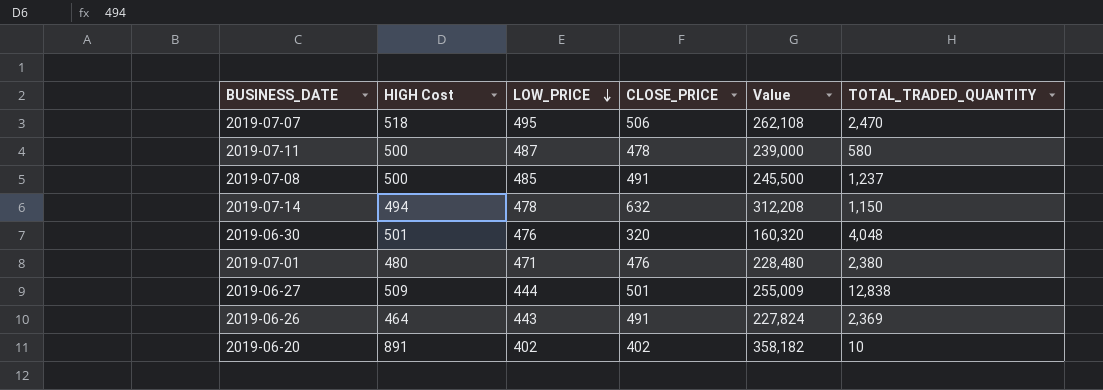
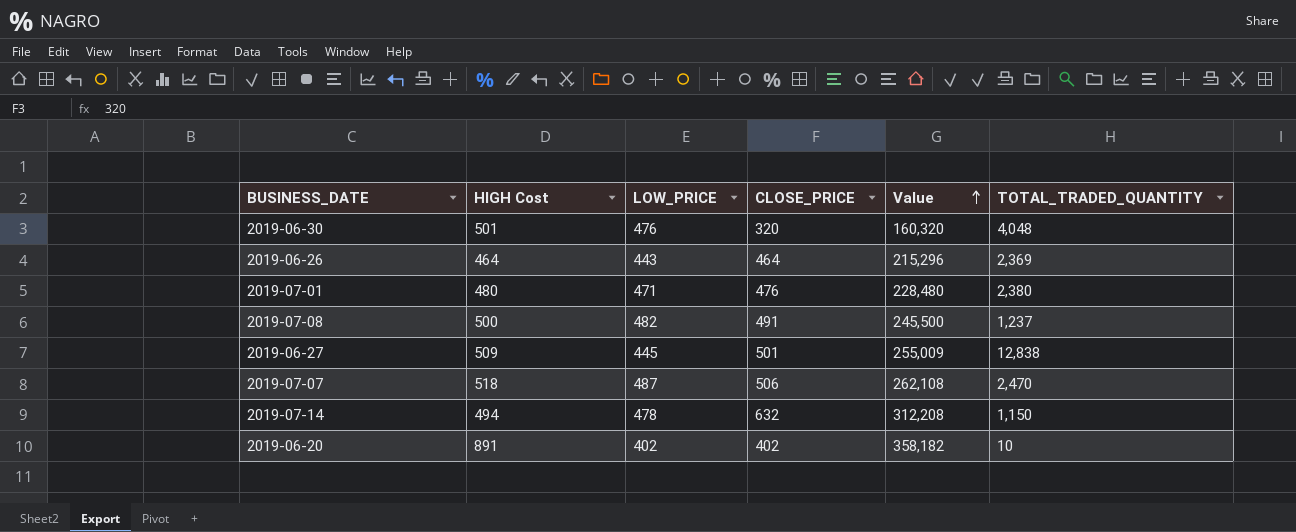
row order: LOW_PRICE descending -> Value ascending
row 2019-07-11: 500 | 487 | 478 | 239,000 | 580 -> none
2019-06-26 | CLOSE_PRICE: 491 -> 464
2019-06-26 | Value: 227,824 -> 215,296
2019-07-08 | LOW_PRICE: 485 -> 482
2019-06-27 | LOW_PRICE: 444 -> 445
2019-07-07 | LOW_PRICE: 495 -> 487

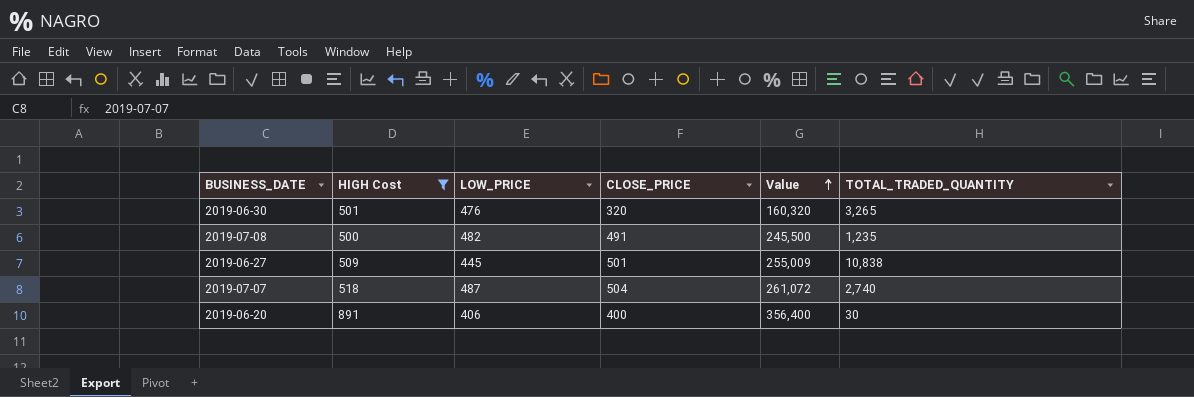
filter: none -> HIGH Cost >= 500
2019-06-30 | TOTAL_TRADED_QUANTITY: 4,048 -> 3,265
2019-07-08 | TOTAL_TRADED_QUANTITY: 1,237 -> 1,235
2019-06-27 | TOTAL_TRADED_QUANTITY: 12,838 -> 10,838
2019-07-07 | CLOSE_PRICE: 506 -> 504
2019-07-07 | Value: 262,108 -> 261,072
2019-07-07 | TOTAL_TRADED_QUANTITY: 2,470 -> 2,740
2019-06-20 | LOW_PRICE: 402 -> 406
2019-06-20 | CLOSE_PRICE: 402 -> 400
2019-06-20 | Value: 358,182 -> 356,400
2019-06-20 | TOTAL_TRADED_QUANTITY: 10 -> 30

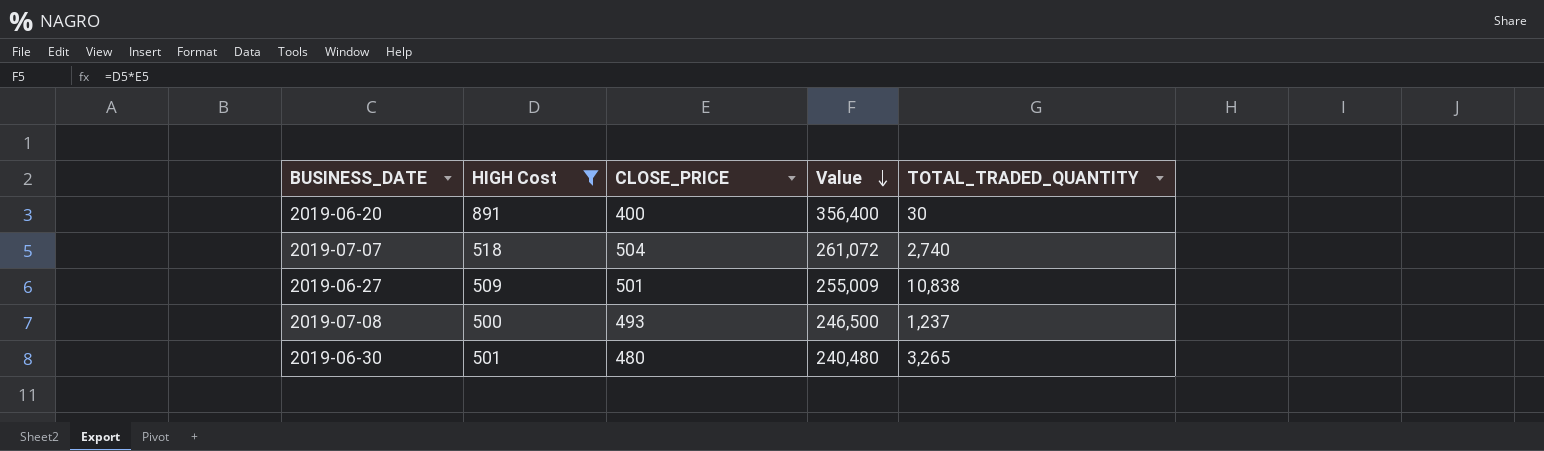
row order: Value ascending -> Value descending
column LOW_PRICE | position: 3 -> none
2019-07-08 | CLOSE_PRICE: 491 -> 493
2019-07-08 | Value: 245,500 -> 246,500
2019-07-08 | TOTAL_TRADED_QUANTITY: 1,235 -> 1,237
2019-06-30 | CLOSE_PRICE: 320 -> 480
2019-06-30 | Value: 160,320 -> 240,480

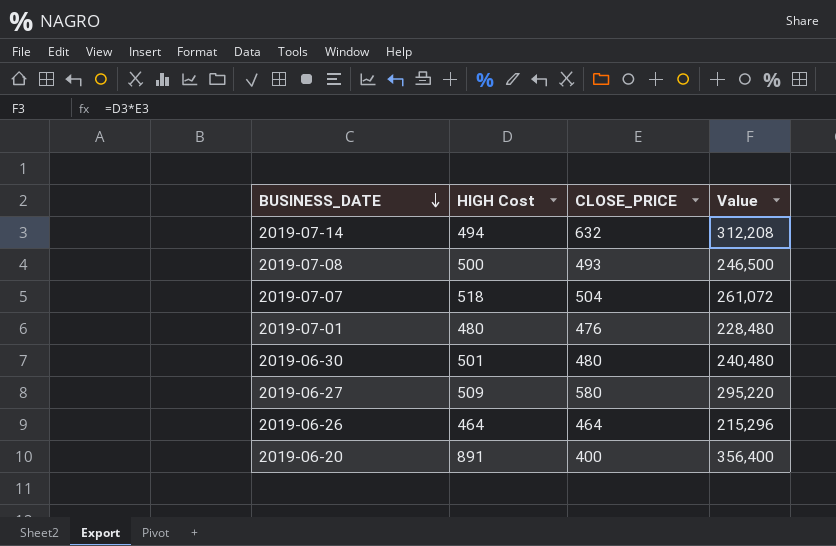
filter: HIGH Cost >= 500 -> none
row order: Value descending -> BUSINESS_DATE descending
column TOTAL_TRADED_QUANTITY | position: 5 -> none
2019-06-27 | CLOSE_PRICE: 501 -> 580
2019-06-27 | Value: 255,009 -> 295,220

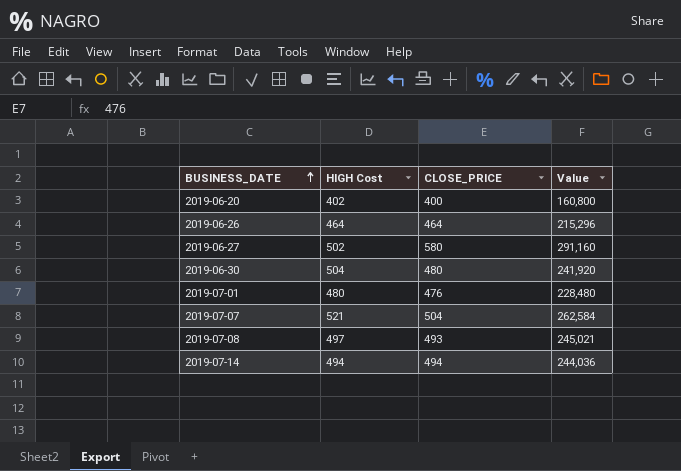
row order: BUSINESS_DATE descending -> BUSINESS_DATE ascending
2019-06-20 | HIGH Cost: 891 -> 402
2019-06-20 | Value: 356,400 -> 160,800
2019-06-27 | HIGH Cost: 509 -> 502
2019-06-27 | Value: 295,220 -> 291,160
2019-06-30 | HIGH Cost: 501 -> 504
2019-06-30 | Value: 240,480 -> 241,920
2019-07-07 | HIGH Cost: 518 -> 521
2019-07-07 | Value: 261,072 -> 262,584
2019-07-08 | HIGH Cost: 500 -> 497
2019-07-08 | Value: 246,500 -> 245,021
2019-07-14 | CLOSE_PRICE: 632 -> 494
2019-07-14 | Value: 312,208 -> 244,036

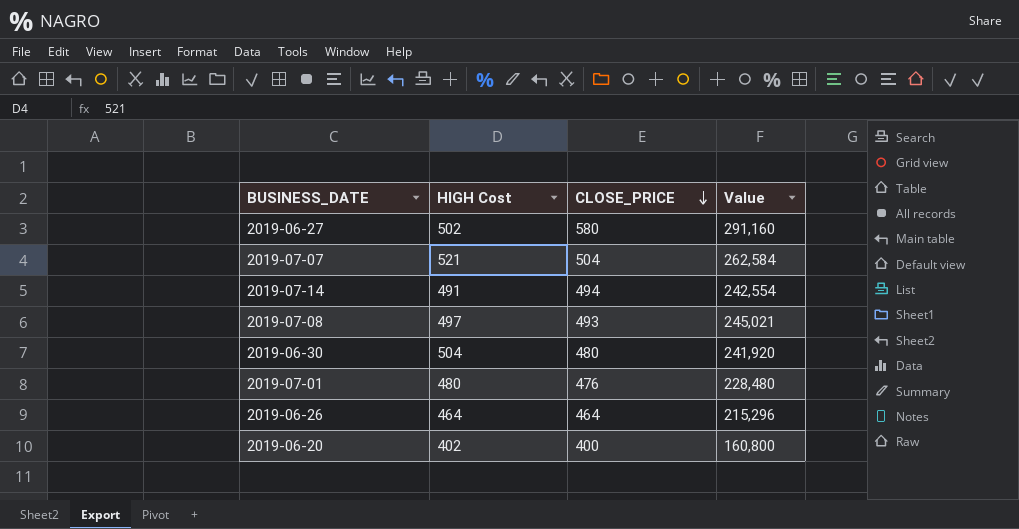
row order: BUSINESS_DATE ascending -> CLOSE_PRICE descending
2019-07-14 | HIGH Cost: 494 -> 491
2019-07-14 | Value: 244,036 -> 242,554

